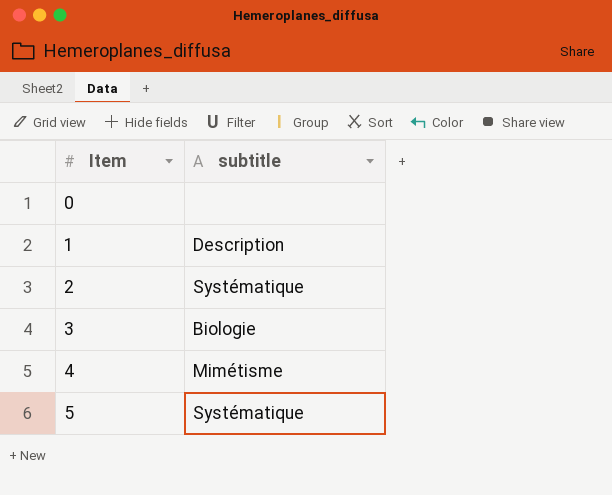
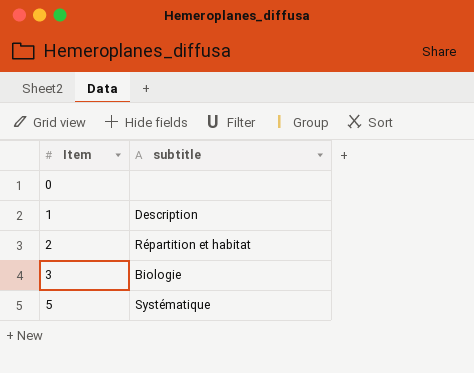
row 4: Mimétisme -> none
2 | subtitle: Systématique -> Répartition et habitat

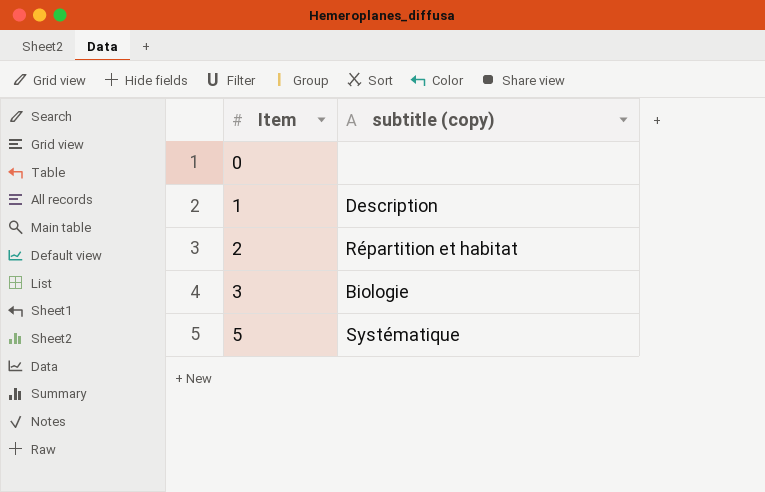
column name: subtitle -> subtitle (copy)

